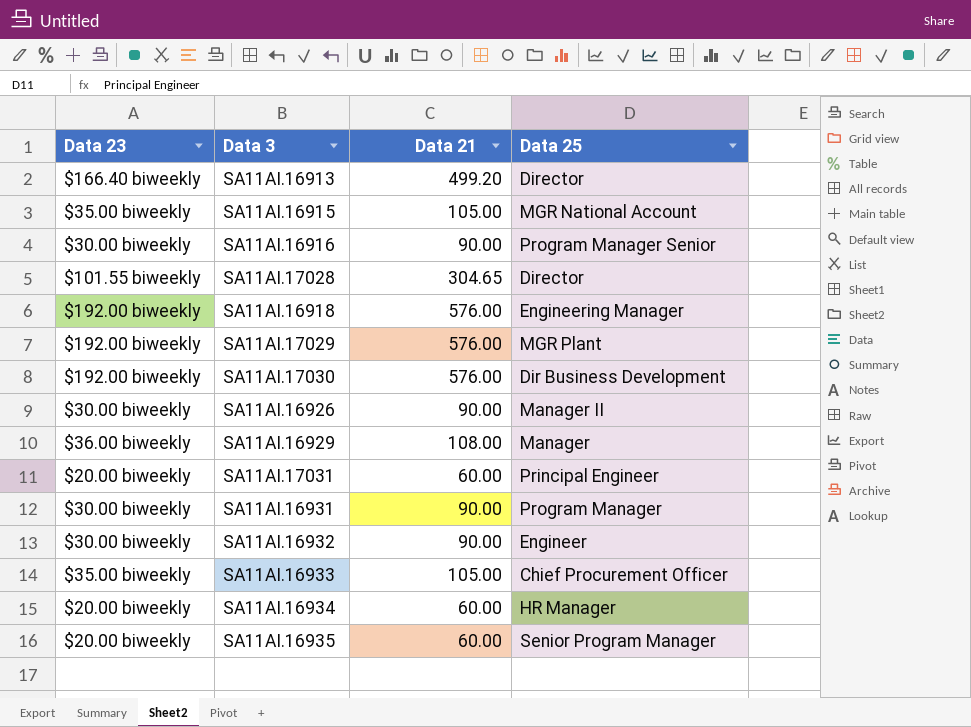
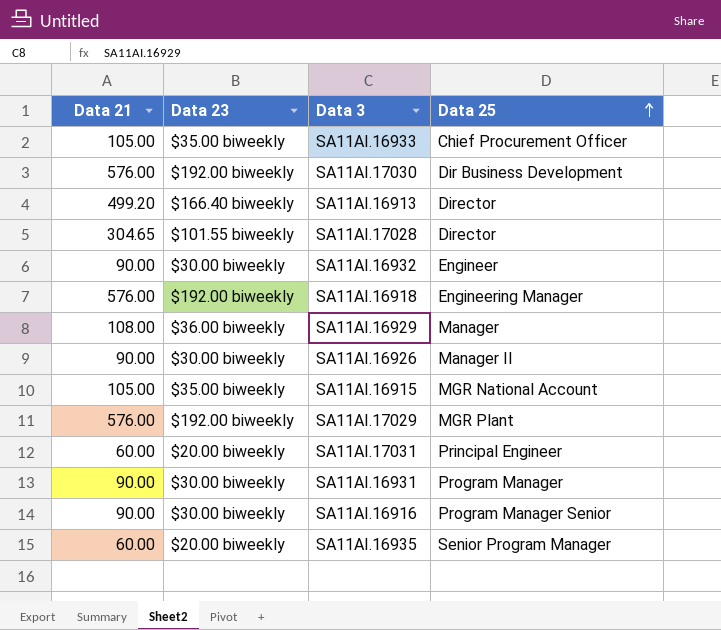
row order: none -> Data 25 ascending
column Data 21 | position: 3 -> 1
row SA11AI.16934: $20.00 biweekly | 60.00 | HR Manager -> none

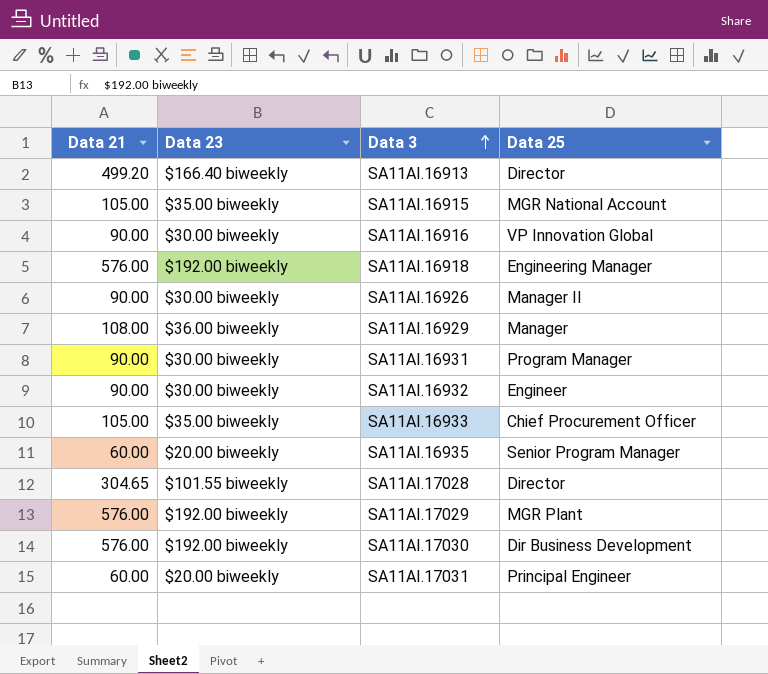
row order: Data 25 ascending -> Data 3 ascending
SA11AI.16916 | Data 25: Program Manager Senior -> VP Innovation Global

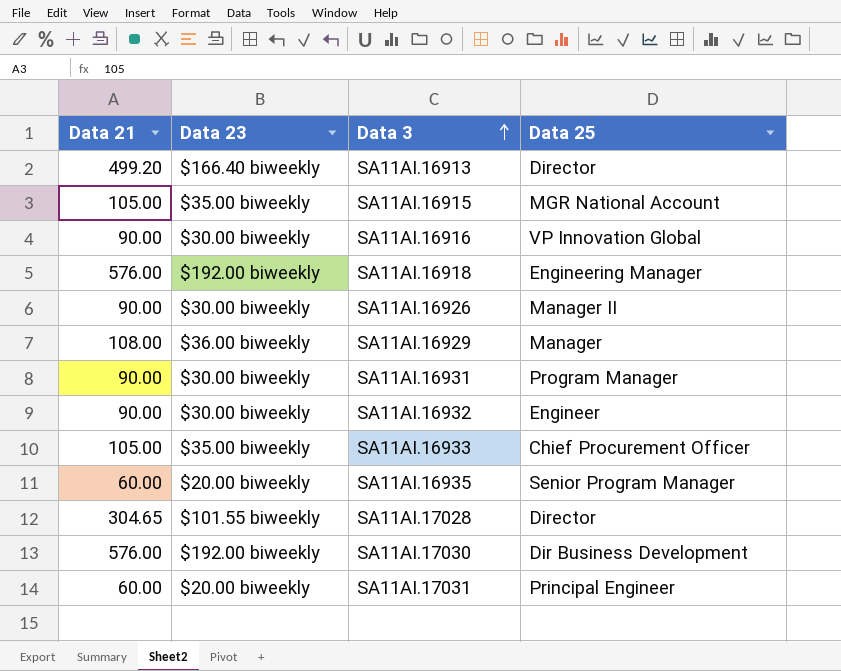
row SA11AI.17029: 576.00 | $192.00 biweekly | MGR Plant -> none

